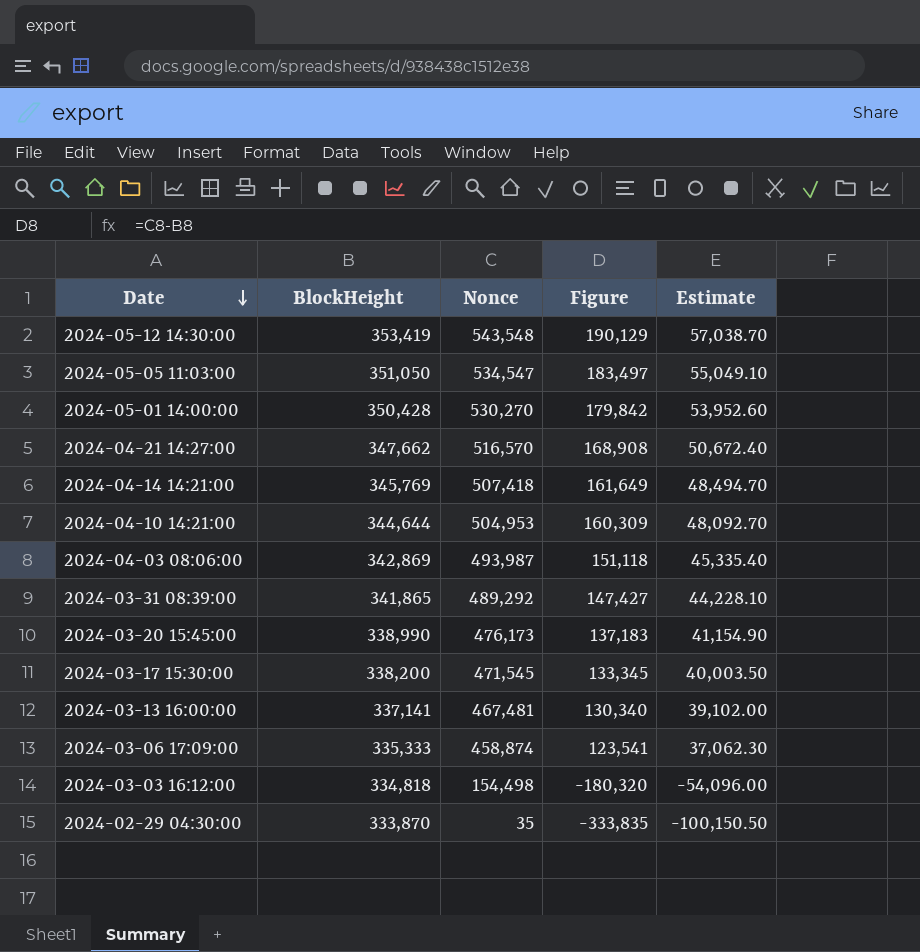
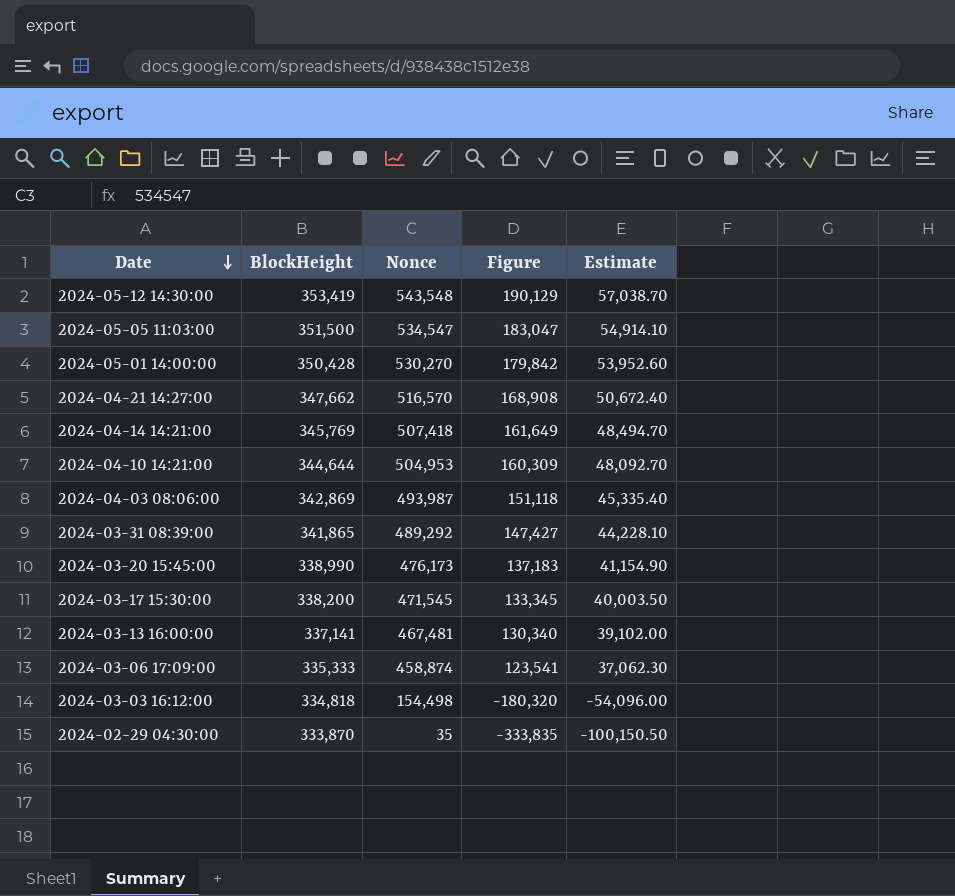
2024-05-05 11:03:00 | BlockHeight: 351,050 -> 351,500
2024-05-05 11:03:00 | Figure: 183,497 -> 183,047
2024-05-05 11:03:00 | Estimate: 55,049.10 -> 54,914.10

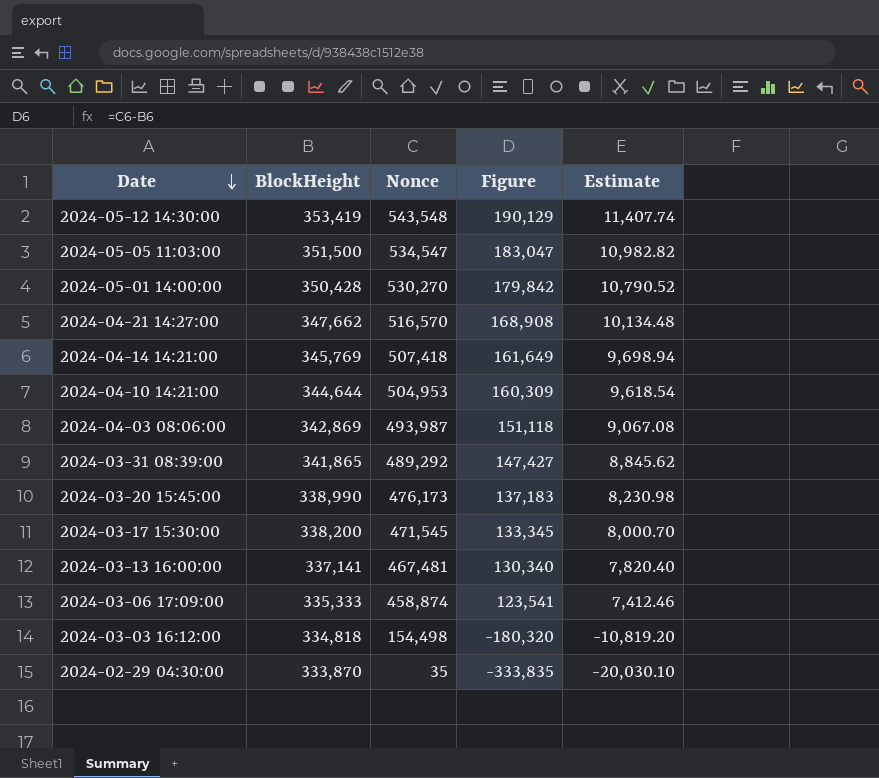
column Estimate | formula: [Figure] * 0.3 -> [Figure] * 0.06

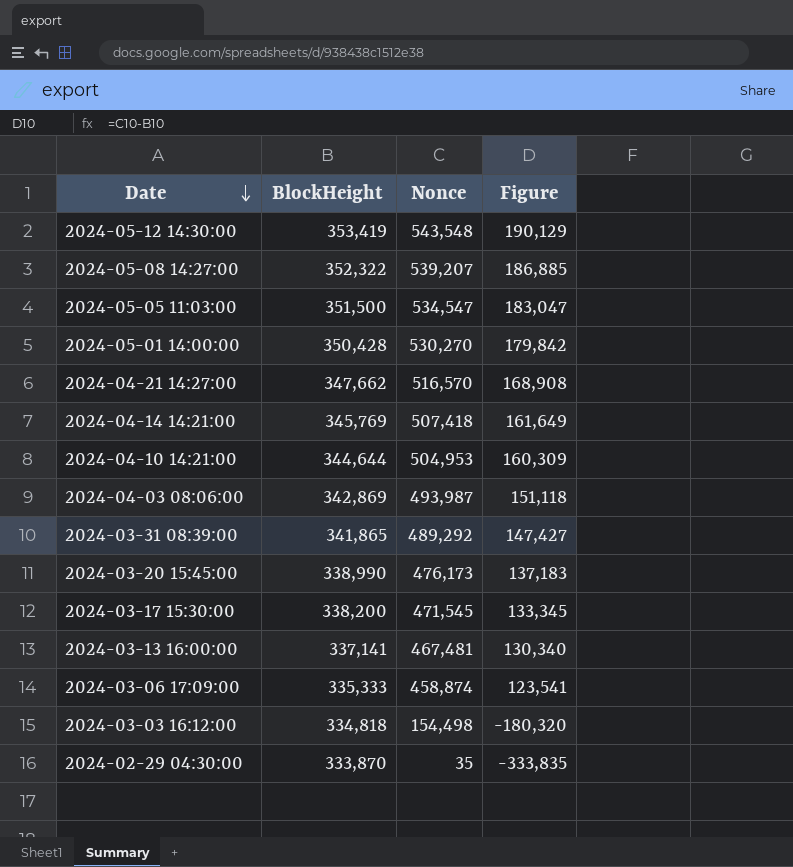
column Estimate | formula: [Figure] * 0.06 -> none
row 2024-05-08 14:27:00: none -> 352,322 | 539,207 | 186,885

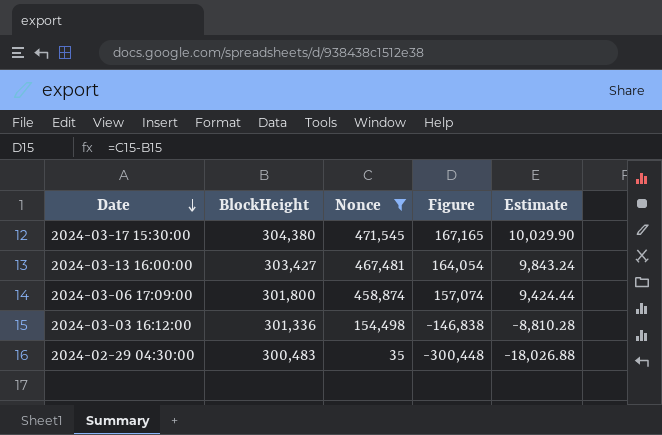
filter: none -> Nonce <= 471,545
column Estimate | formula: none -> [Figure] * 0.06
2024-03-17 15:30:00 | BlockHeight: 338,200 -> 304,380
2024-03-17 15:30:00 | Figure: 133,345 -> 167,165
2024-03-13 16:00:00 | BlockHeight: 337,141 -> 303,427
2024-03-13 16:00:00 | Figure: 130,340 -> 164,054
2024-03-06 17:09:00 | BlockHeight: 335,333 -> 301,800
2024-03-06 17:09:00 | Figure: 123,541 -> 157,074
2024-03-03 16:12:00 | BlockHeight: 334,818 -> 301,336
2024-03-03 16:12:00 | Figure: -180,320 -> -146,838
2024-02-29 04:30:00 | BlockHeight: 333,870 -> 300,483
2024-02-29 04:30:00 | Figure: -333,835 -> -300,448

